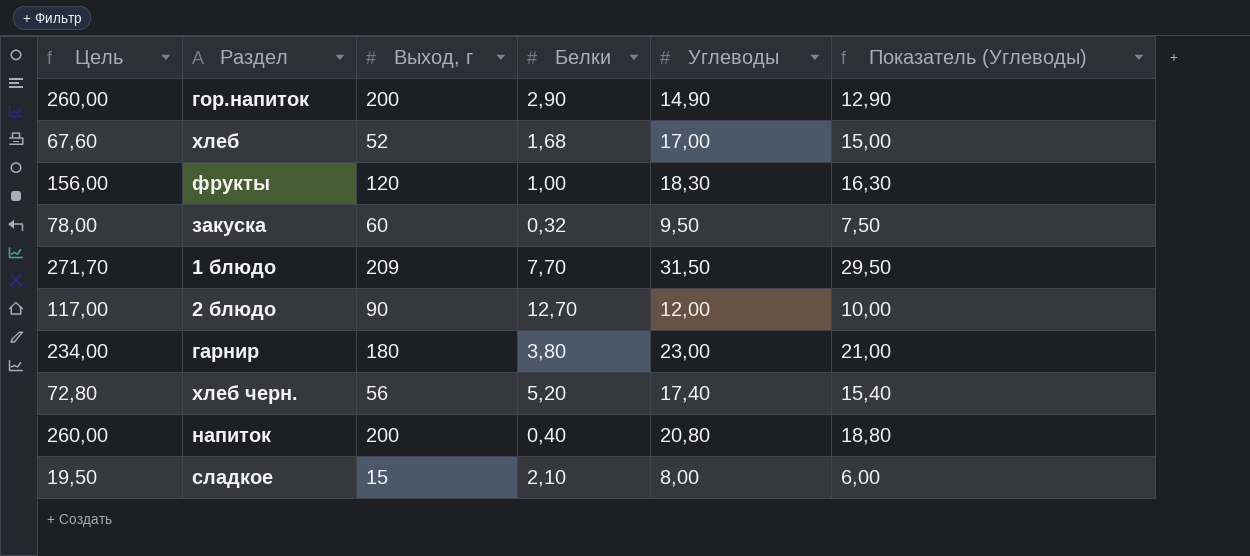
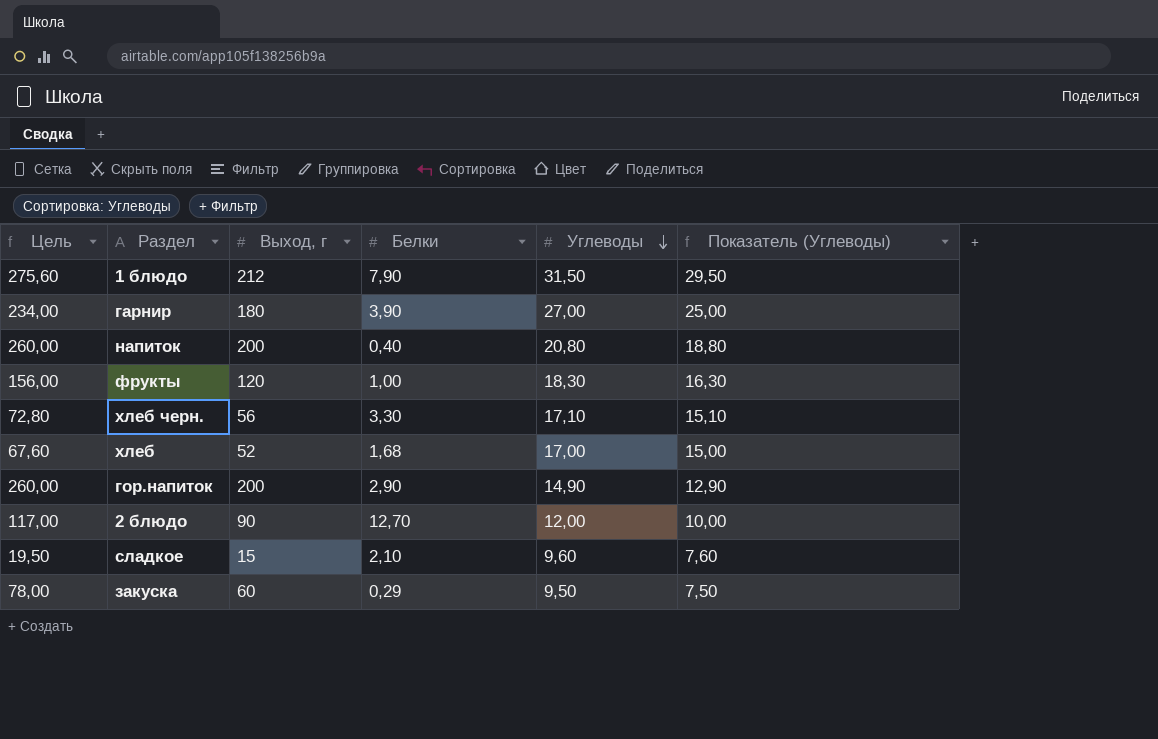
row order: none -> Углеводы descending
1 блюдо | Цель: 271,70 -> 275,60
1 блюдо | Выход, г: 209 -> 212
1 блюдо | Белки: 7,70 -> 7,90
гарнир | Белки: 3,80 -> 3,90
гарнир | Углеводы: 23,00 -> 27,00
гарнир | Показатель (Углеводы): 21,00 -> 25,00
хлеб черн. | Белки: 5,20 -> 3,30
хлеб черн. | Углеводы: 17,40 -> 17,10
хлеб черн. | Показатель (Углеводы): 15,40 -> 15,10
сладкое | Углеводы: 8,00 -> 9,60
сладкое | Показатель (Углеводы): 6,00 -> 7,60
закуска | Белки: 0,32 -> 0,29

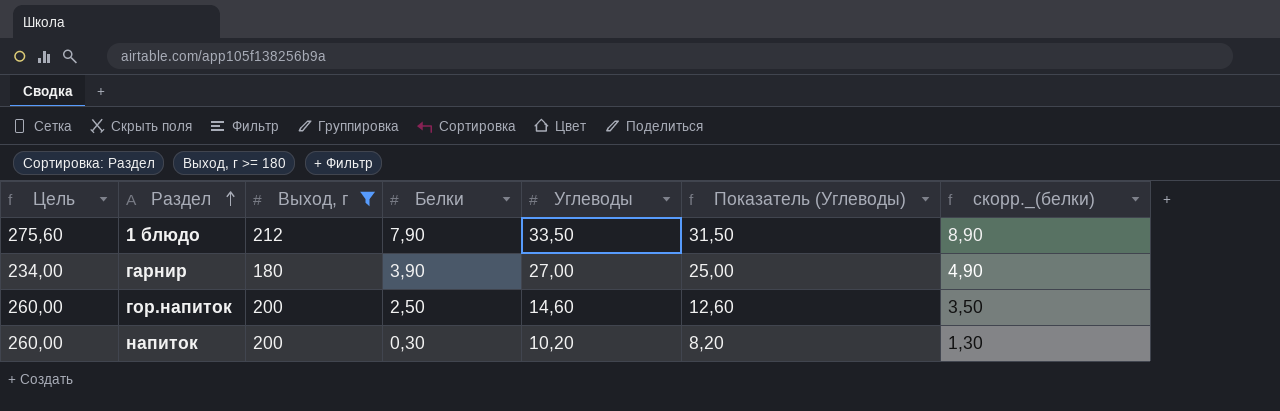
filter: none -> Выход, г >= 180
row order: Углеводы descending -> Раздел ascending
column скорр._(белки) | formula: none -> [Белки] + 1
1 блюдо | Углеводы: 31,50 -> 33,50
1 блюдо | Показатель (Углеводы): 29,50 -> 31,50
гор.напиток | Белки: 2,90 -> 2,50
гор.напиток | Углеводы: 14,90 -> 14,60
гор.напиток | Показатель (Углеводы): 12,90 -> 12,60
напиток | Белки: 0,40 -> 0,30
напиток | Углеводы: 20,80 -> 10,20
напиток | Показатель (Углеводы): 18,80 -> 8,20

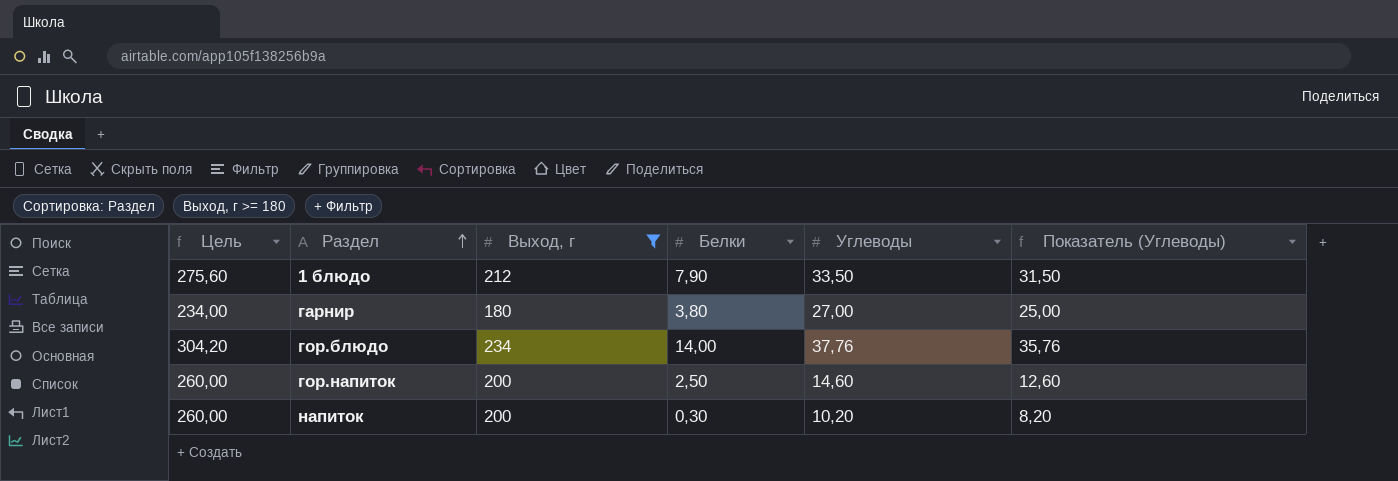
column скорр._(белки) | formula: [Белки] + 1 -> none
гарнир | Белки: 3,90 -> 3,80
row гор.блюдо: none -> 304,20 | 234 | 14,00 | 37,76 | 35,76

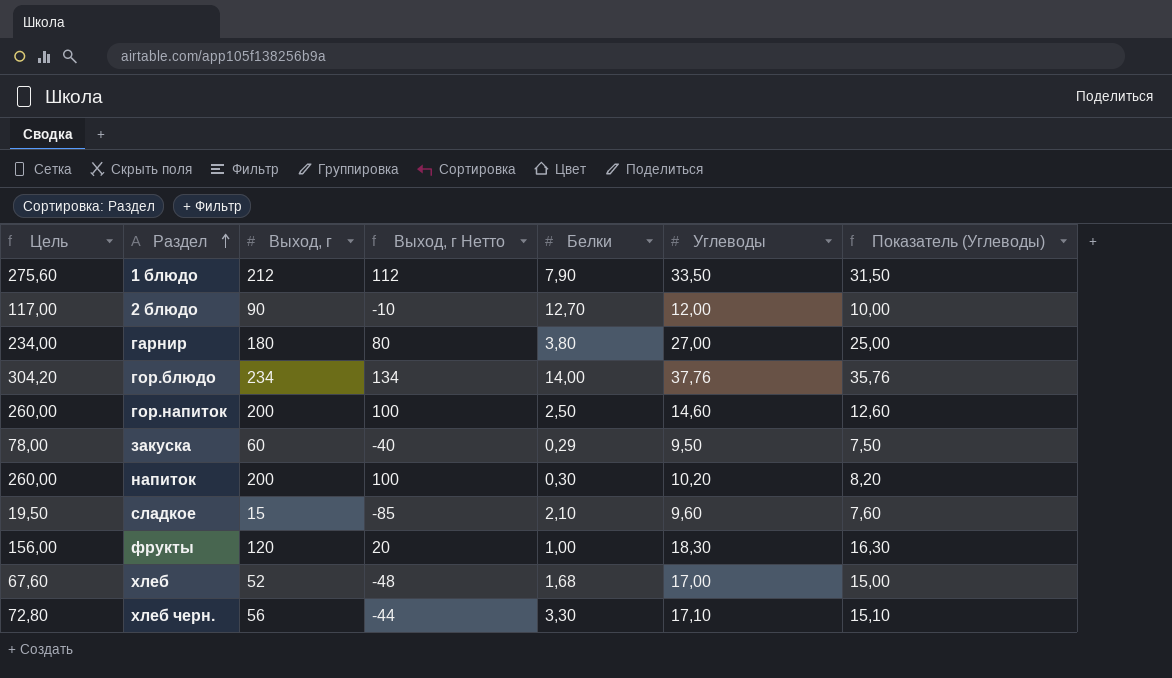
filter: Выход, г >= 180 -> none
column Выход, г Нетто | formula: none -> [Выход, г] - 100

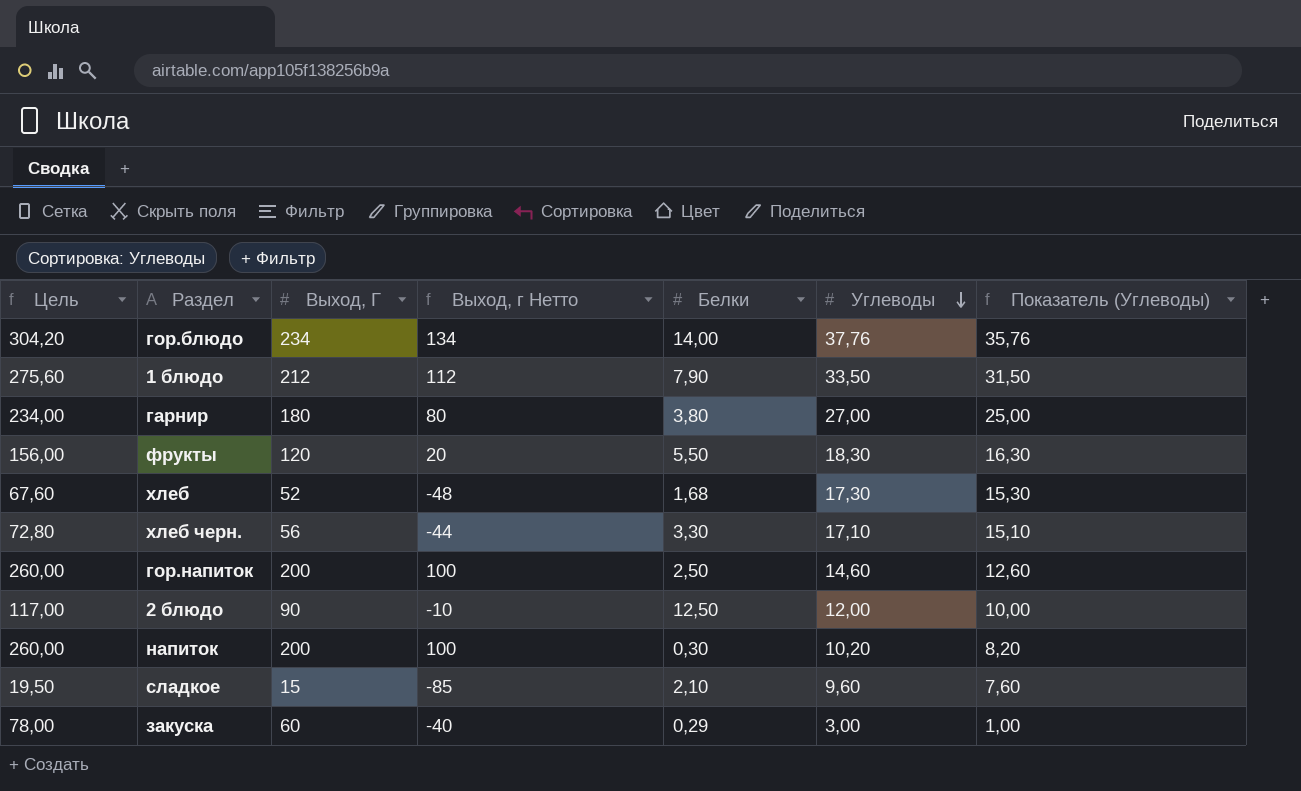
row order: Раздел ascending -> Углеводы descending
column name: Выход, г -> Выход, Г
фрукты | Белки: 1,00 -> 5,50
хлеб | Углеводы: 17,00 -> 17,30
хлеб | Показатель (Углеводы): 15,00 -> 15,30
2 блюдо | Белки: 12,70 -> 12,50
закуска | Углеводы: 9,50 -> 3,00
закуска | Показатель (Углеводы): 7,50 -> 1,00

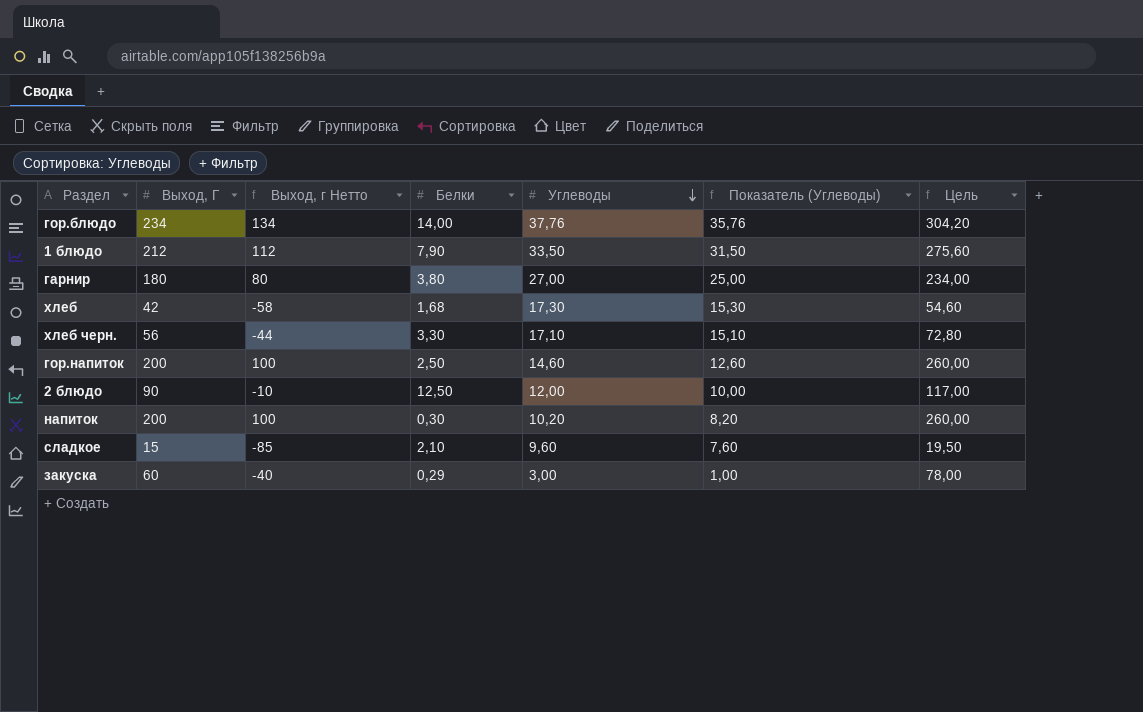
column Цель | position: 1 -> 7
row фрукты: 156,00 | 120 | 20 | 5,50 | 18,30 | 16,30 -> none
хлеб | Выход, Г: 52 -> 42
хлеб | Выход, г Нетто: -48 -> -58
хлеб | Цель: 67,60 -> 54,60

